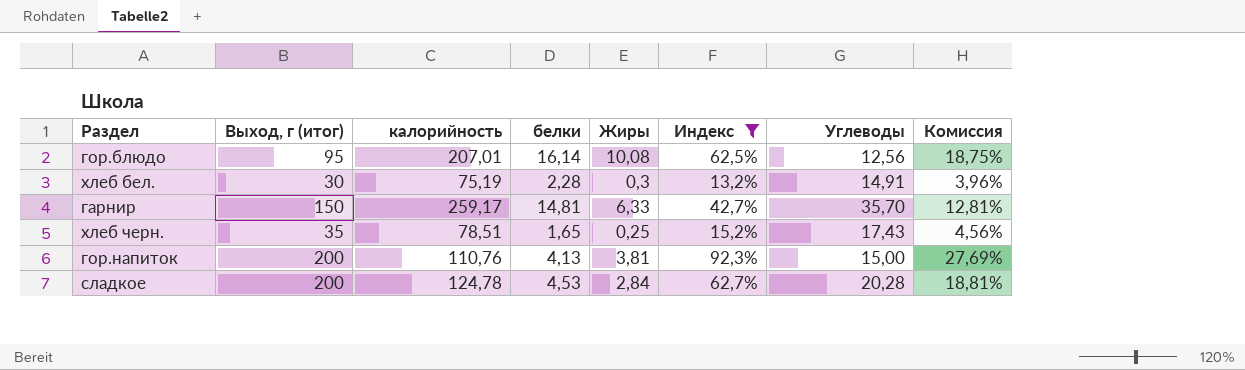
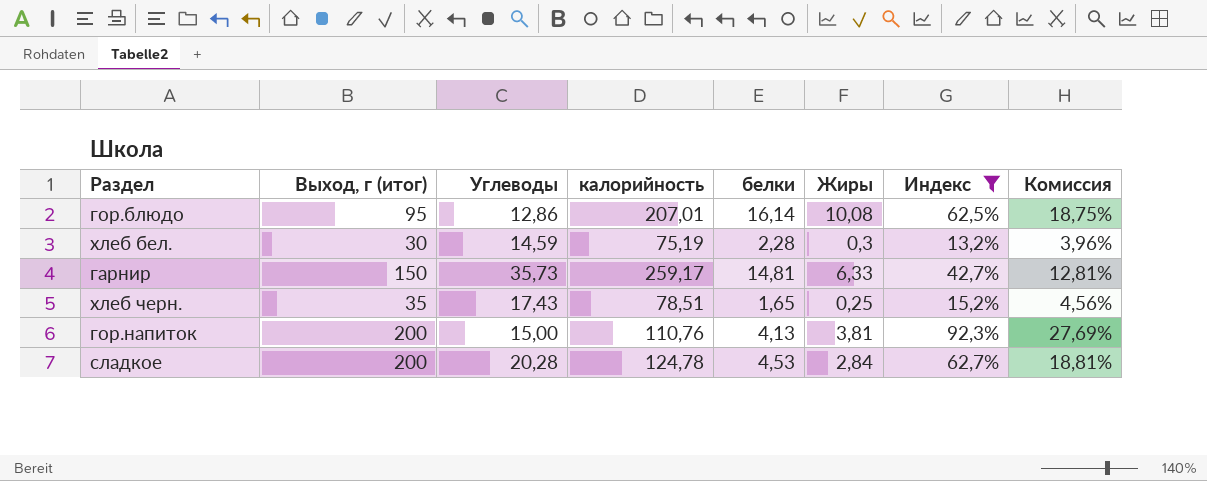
column Углеводы | position: 7 -> 3
гор.блюдо | Углеводы: 12,56 -> 12,86
хлеб бел. | Углеводы: 14,91 -> 14,59
гарнир | Углеводы: 35,70 -> 35,73

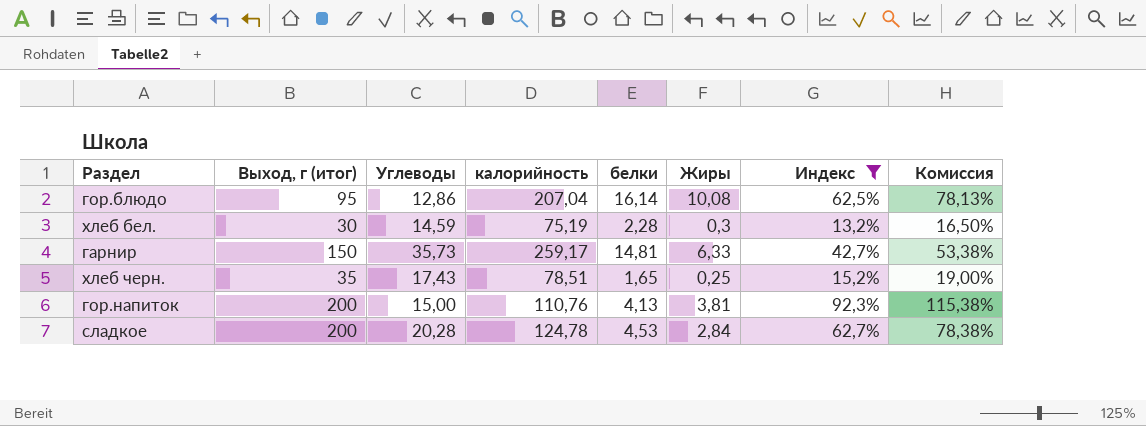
column Комиссия | formula: [Индекс] * 0,3 -> [Индекс] * 1,25
гор.блюдо | калорийность: 207,01 -> 207,04

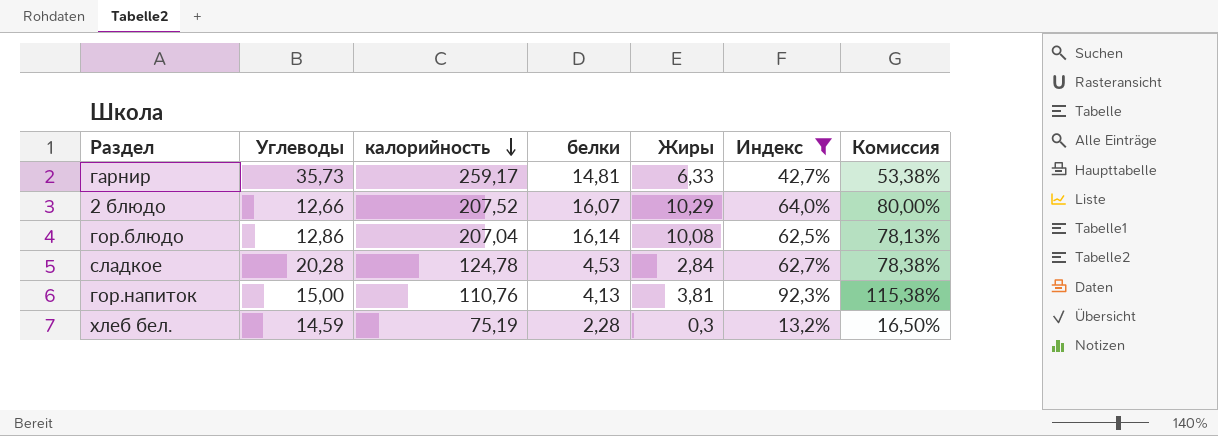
row order: none -> калорийность descending
column Выход, г (итог) | position: 2 -> none
row хлеб черн.: 35 | 17,43 | 78,51 | 1,65 | 0,25 | 15,2% | 19,00% -> none
row 2 блюдо: none -> 12,66 | 207,52 | 16,07 | 10,29 | 64,0% | 80,00%

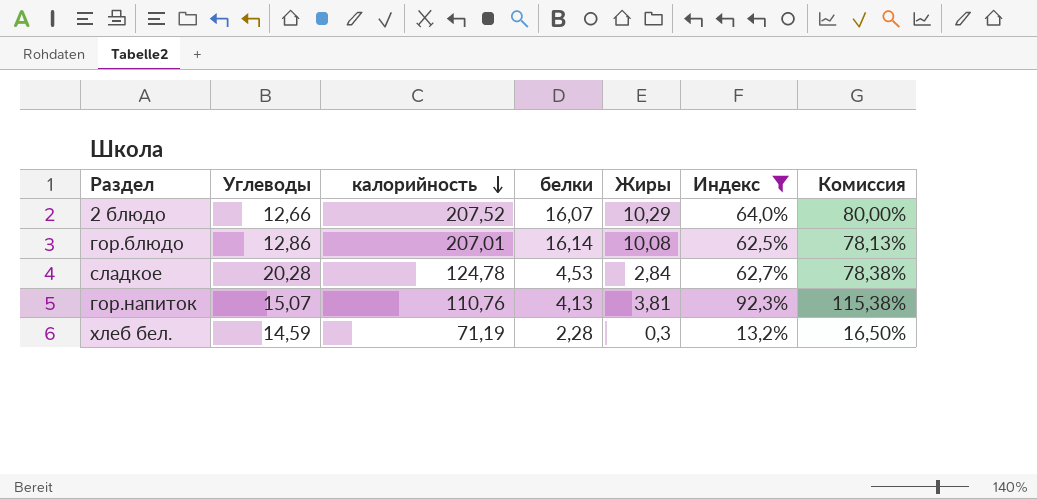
row гарнир: 35,73 | 259,17 | 14,81 | 6,33 | 42,7% | 53,38% -> none
гор.блюдо | калорийность: 207,04 -> 207,01
гор.напиток | Углеводы: 15,00 -> 15,07
хлеб бел. | калорийность: 75,19 -> 71,19

